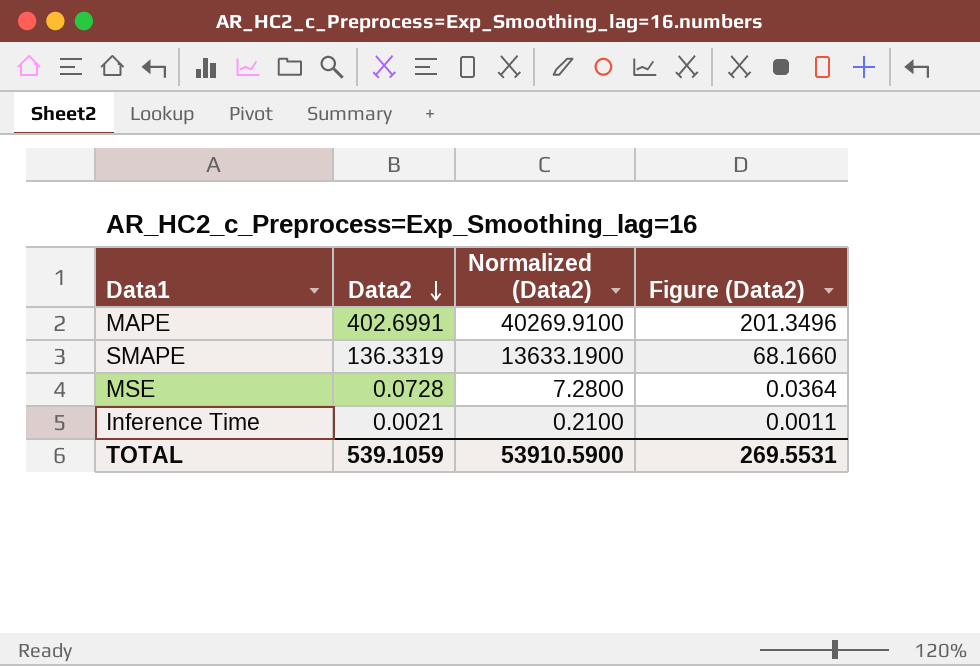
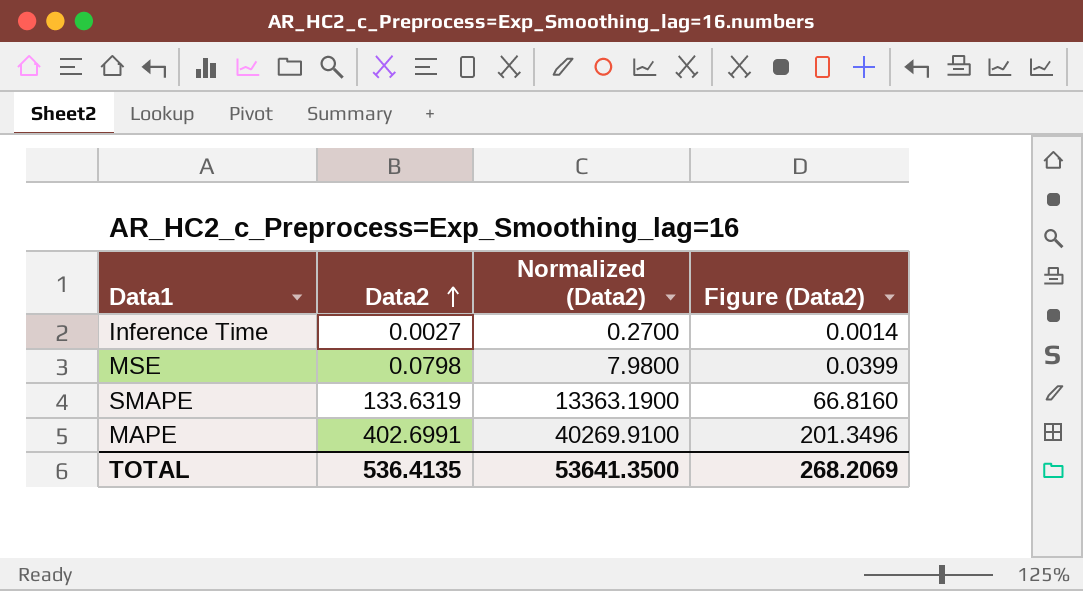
row order: Data2 descending -> Data2 ascending
Inference Time | Data2: 0.0021 -> 0.0027
Inference Time | Normalized (Data2): 0.2100 -> 0.2700
Inference Time | Figure (Data2): 0.0011 -> 0.0014
MSE | Data2: 0.0728 -> 0.0798
MSE | Normalized (Data2): 7.2800 -> 7.9800
MSE | Figure (Data2): 0.0364 -> 0.0399
SMAPE | Data2: 136.3319 -> 133.6319
SMAPE | Normalized (Data2): 13633.1900 -> 13363.1900
SMAPE | Figure (Data2): 68.1660 -> 66.8160
TOTAL | Data2: 539.1059 -> 536.4135
TOTAL | Normalized (Data2): 53910.5900 -> 53641.3500
TOTAL | Figure (Data2): 269.5531 -> 268.2069

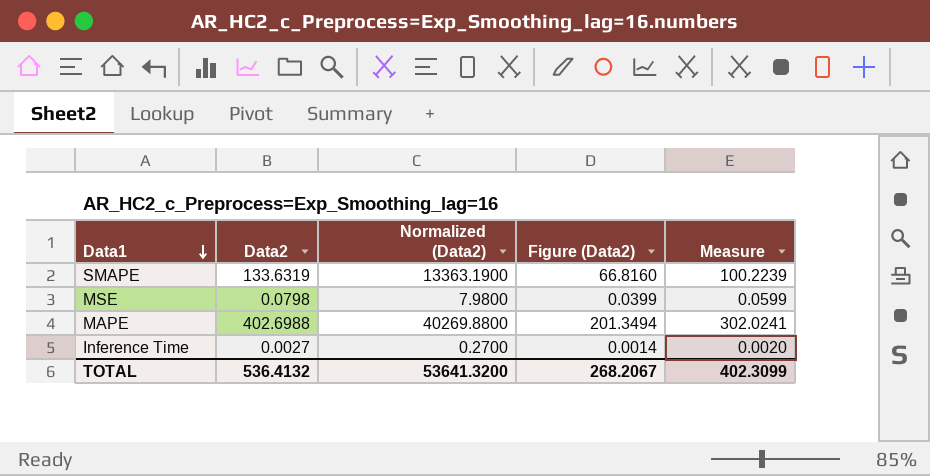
row order: Data2 ascending -> Data1 descending
column Measure | formula: none -> [Data2] * 0.75
MAPE | Data2: 402.6991 -> 402.6988
MAPE | Normalized (Data2): 40269.9100 -> 40269.8800
MAPE | Figure (Data2): 201.3496 -> 201.3494
TOTAL | Data2: 536.4135 -> 536.4132
TOTAL | Normalized (Data2): 53641.3500 -> 53641.3200
TOTAL | Figure (Data2): 268.2069 -> 268.2067

